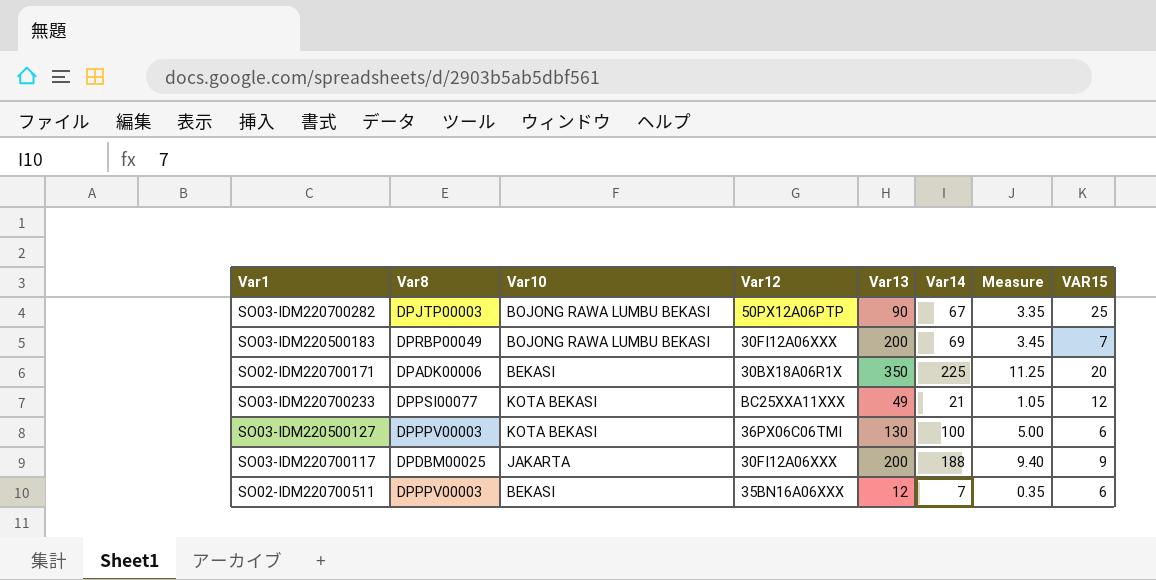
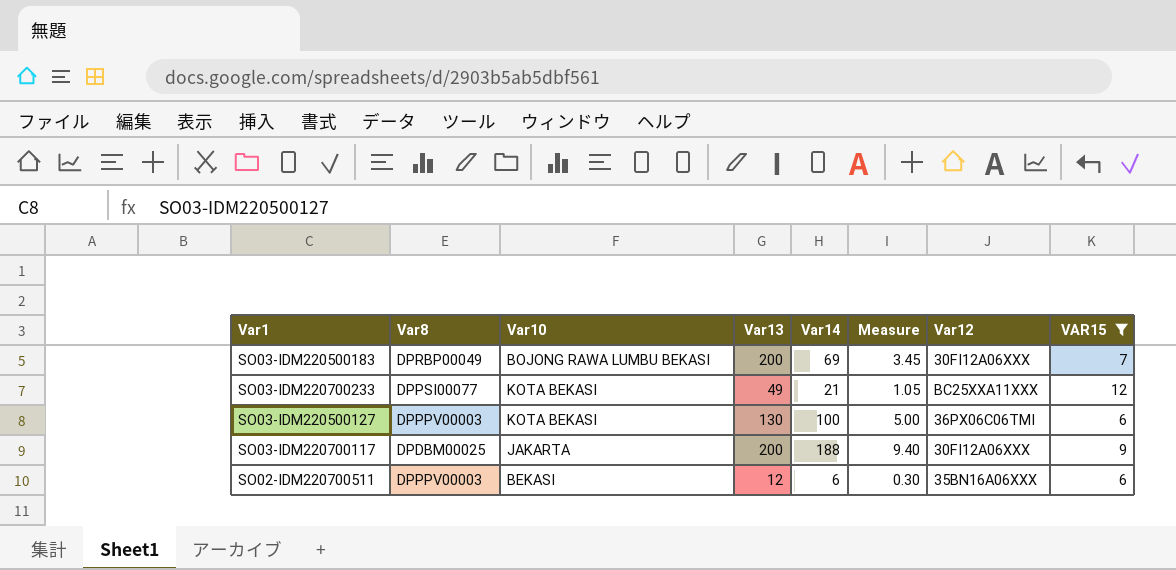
filter: none -> VAR15 <= 12
column Var12 | position: 4 -> 7
SO02-IDM220700511 | Var14: 7 -> 6
SO02-IDM220700511 | Measure: 0.35 -> 0.30

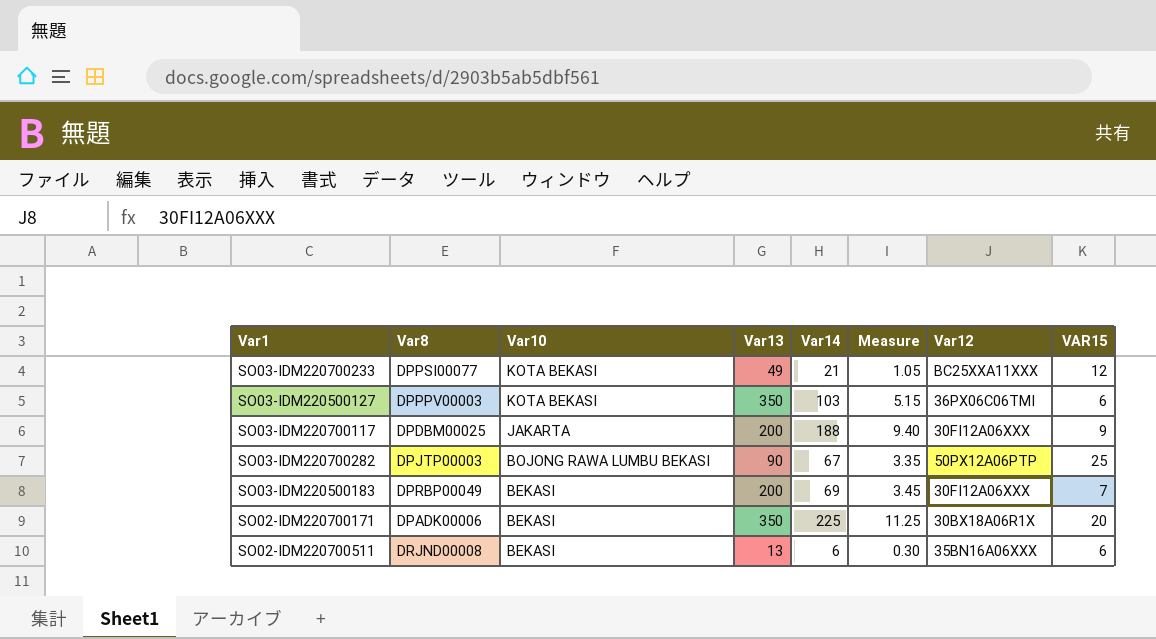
filter: VAR15 <= 12 -> none
row order: none -> Var10 descending
SO03-IDM220500127 | Var13: 130 -> 350
SO03-IDM220500127 | Var14: 100 -> 103
SO03-IDM220500127 | Measure: 5.00 -> 5.15
SO03-IDM220500183 | Var10: BOJONG RAWA LUMBU BEKASI -> BEKASI
SO02-IDM220700511 | Var8: DPPPV00003 -> DRJND00008
SO02-IDM220700511 | Var13: 12 -> 13

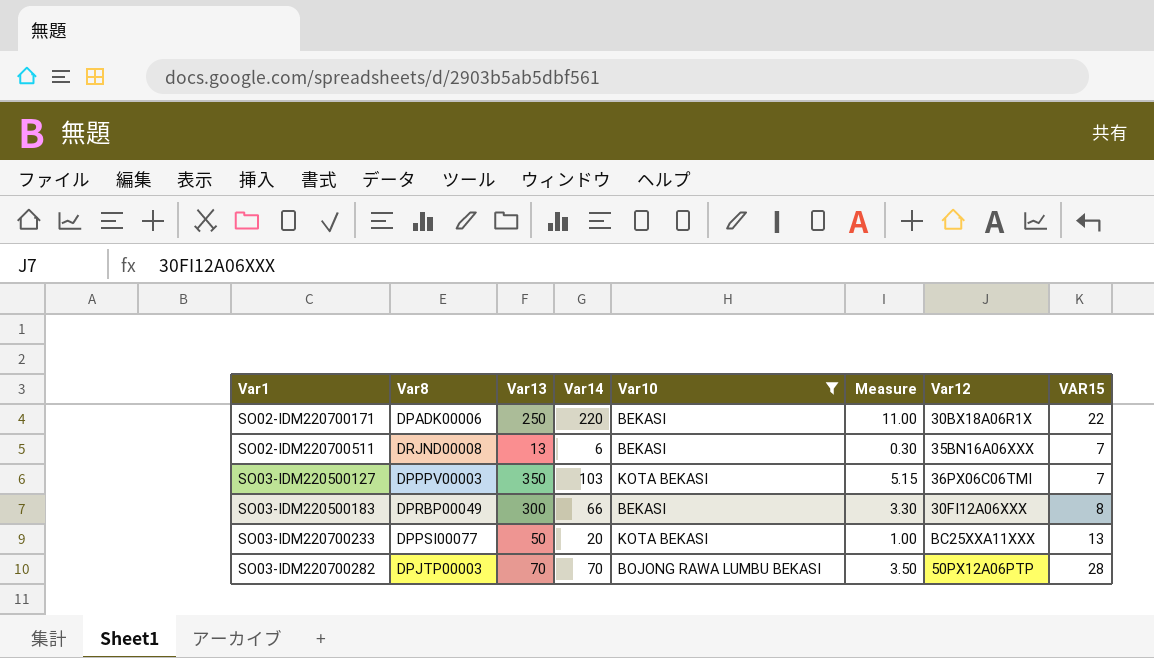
filter: none -> Var10 != JAKARTA
row order: Var10 descending -> Var1 ascending
column Var10 | position: 3 -> 5
SO02-IDM220700171 | Var13: 350 -> 250
SO02-IDM220700171 | Var14: 225 -> 220
SO02-IDM220700171 | Measure: 11.25 -> 11.00
SO02-IDM220700171 | VAR15: 20 -> 22
SO02-IDM220700511 | VAR15: 6 -> 7
SO03-IDM220500127 | VAR15: 6 -> 7
SO03-IDM220500183 | Var13: 200 -> 300
SO03-IDM220500183 | Var14: 69 -> 66
SO03-IDM220500183 | Measure: 3.45 -> 3.30
SO03-IDM220500183 | VAR15: 7 -> 8
SO03-IDM220700233 | Var13: 49 -> 50
SO03-IDM220700233 | Var14: 21 -> 20
SO03-IDM220700233 | Measure: 1.05 -> 1.00
SO03-IDM220700233 | VAR15: 12 -> 13
SO03-IDM220700282 | Var13: 90 -> 70
SO03-IDM220700282 | Var14: 67 -> 70
SO03-IDM220700282 | Measure: 3.35 -> 3.50
SO03-IDM220700282 | VAR15: 25 -> 28

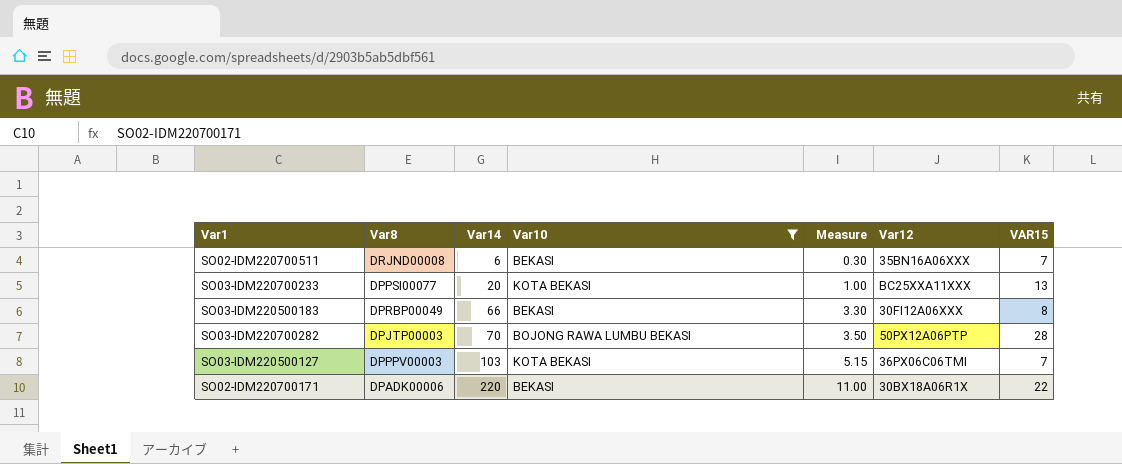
row order: Var1 ascending -> Var14 ascending
column Var13 | position: 3 -> none

